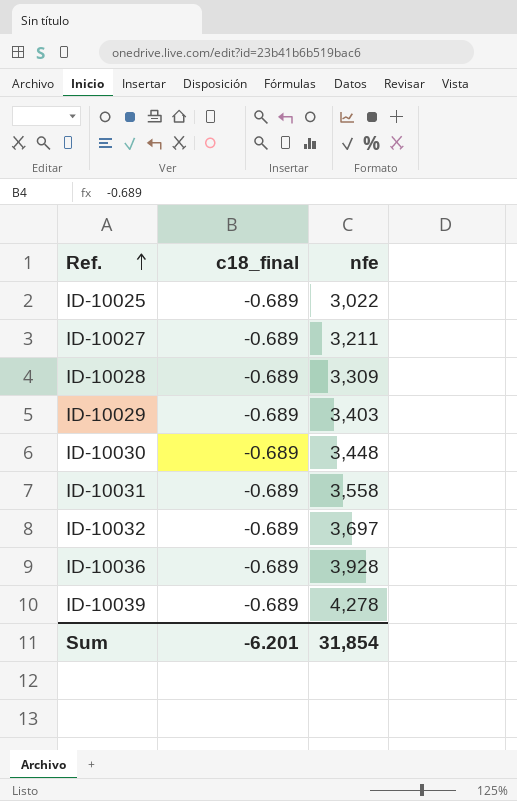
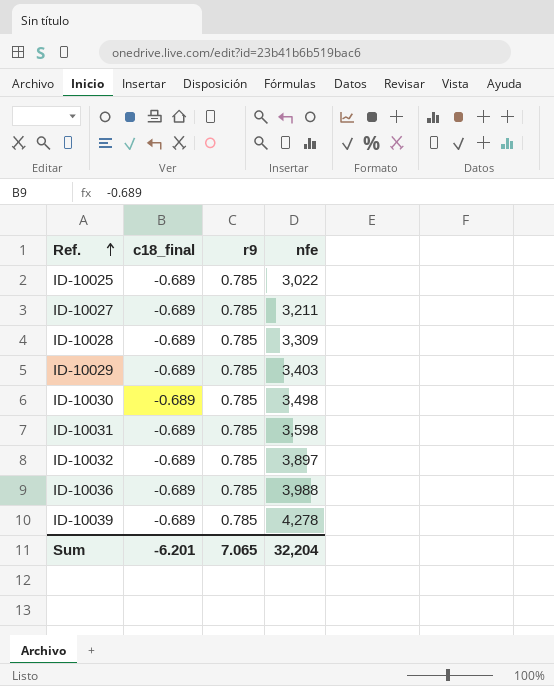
column r9 | position: none -> 3
ID-10030 | nfe: 3,448 -> 3,498
ID-10031 | nfe: 3,558 -> 3,598
ID-10032 | nfe: 3,697 -> 3,897
ID-10036 | nfe: 3,928 -> 3,988
Sum | nfe: 31,854 -> 32,204

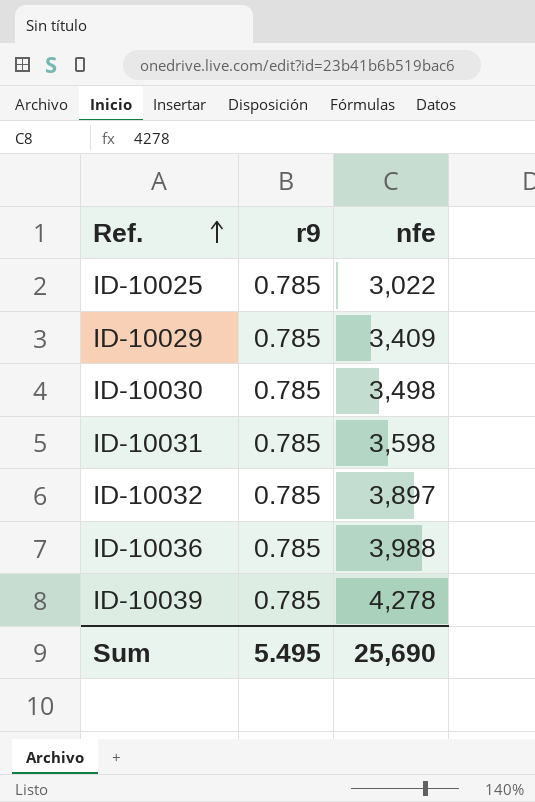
column c18_final | position: 2 -> none
row ID-10027: -0.689 | 0.785 | 3,211 -> none
row ID-10028: -0.689 | 0.785 | 3,309 -> none
ID-10029 | nfe: 3,403 -> 3,409
Sum | r9: 7.065 -> 5.495
Sum | nfe: 32,204 -> 25,690

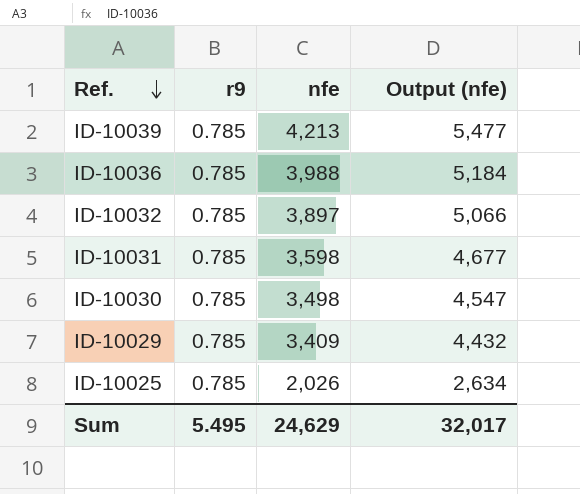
row order: Ref. ascending -> Ref. descending
column Output (nfe) | formula: none -> [nfe] * 1.3
ID-10039 | nfe: 4,278 -> 4,213
ID-10025 | nfe: 3,022 -> 2,026
Sum | nfe: 25,690 -> 24,629

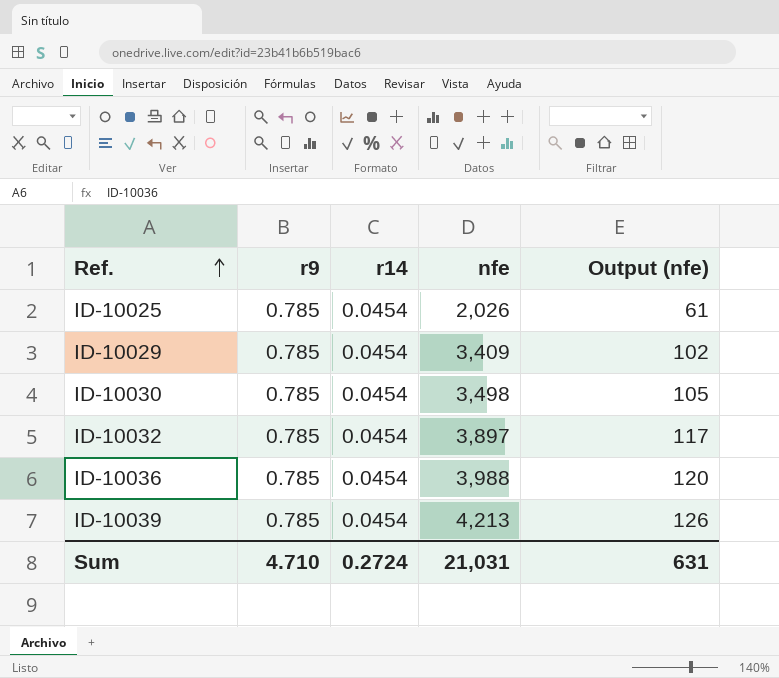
row order: Ref. descending -> Ref. ascending
column r14 | position: none -> 3
column Output (nfe) | formula: [nfe] * 1.3 -> [nfe] * 0.03
row ID-10031: 0.785 | 3,598 | 4,677 -> none
Sum | r9: 5.495 -> 4.710
Sum | nfe: 24,629 -> 21,031
Sum | Output (nfe): 32,017 -> 631

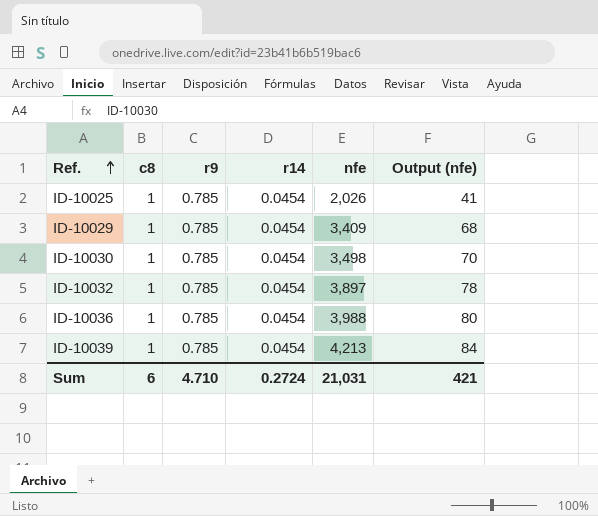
column c8 | position: none -> 2
column Output (nfe) | formula: [nfe] * 0.03 -> [nfe] * 0.02
Sum | Output (nfe): 631 -> 421

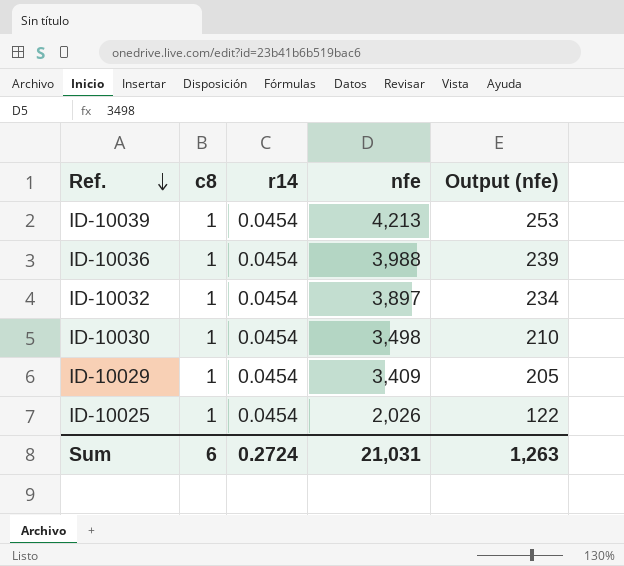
row order: Ref. ascending -> Ref. descending
column r9 | position: 3 -> none
column Output (nfe) | formula: [nfe] * 0.02 -> [nfe] * 0.06
Sum | Output (nfe): 421 -> 1,263

